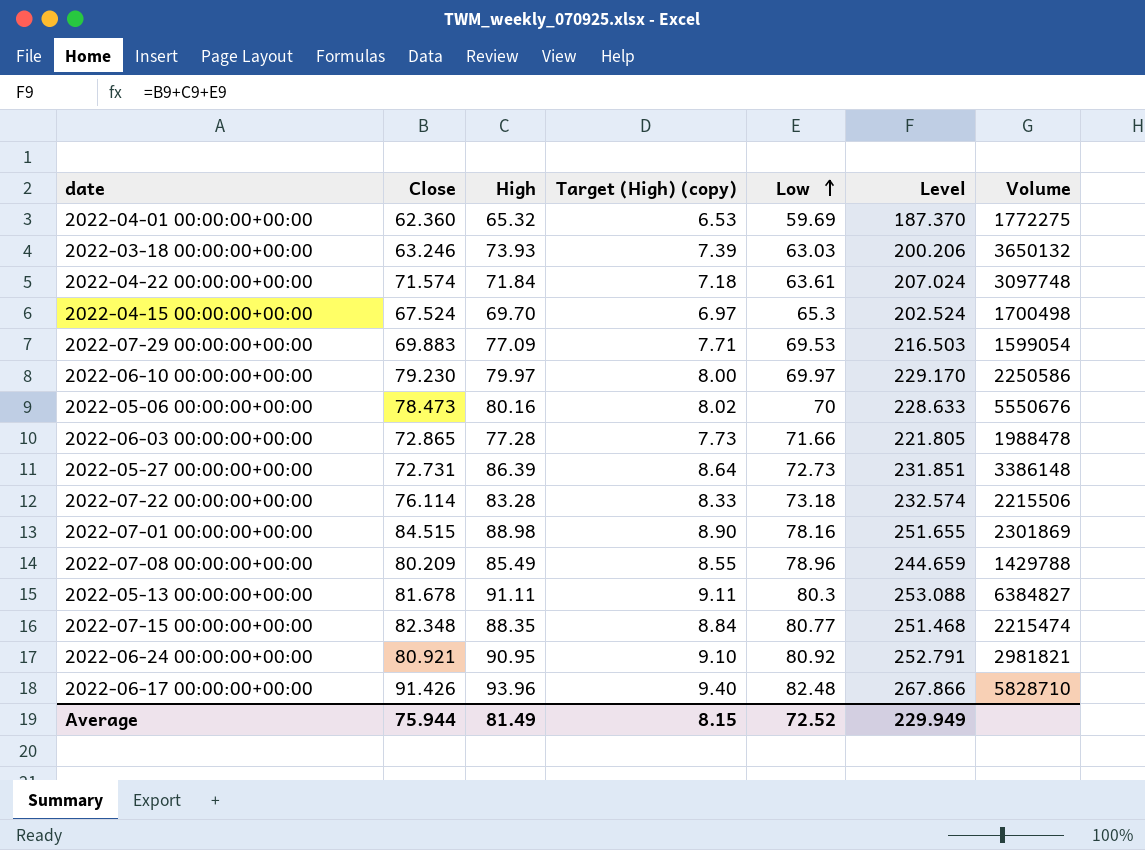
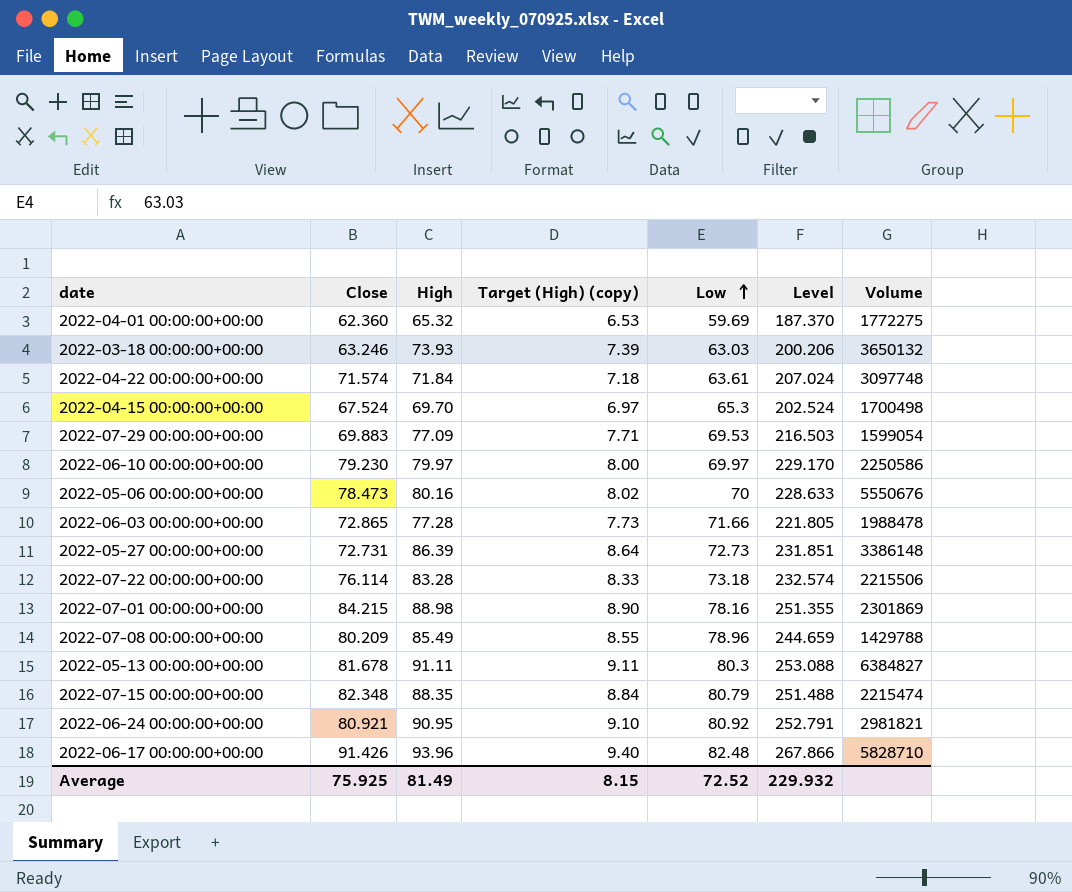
2022-07-01 00:00:00+00:00 | Close: 84.515 -> 84.215
2022-07-01 00:00:00+00:00 | Level: 251.655 -> 251.355
2022-07-15 00:00:00+00:00 | Low: 80.77 -> 80.79
2022-07-15 00:00:00+00:00 | Level: 251.468 -> 251.488
Average | Close: 75.944 -> 75.925
Average | Level: 229.949 -> 229.932

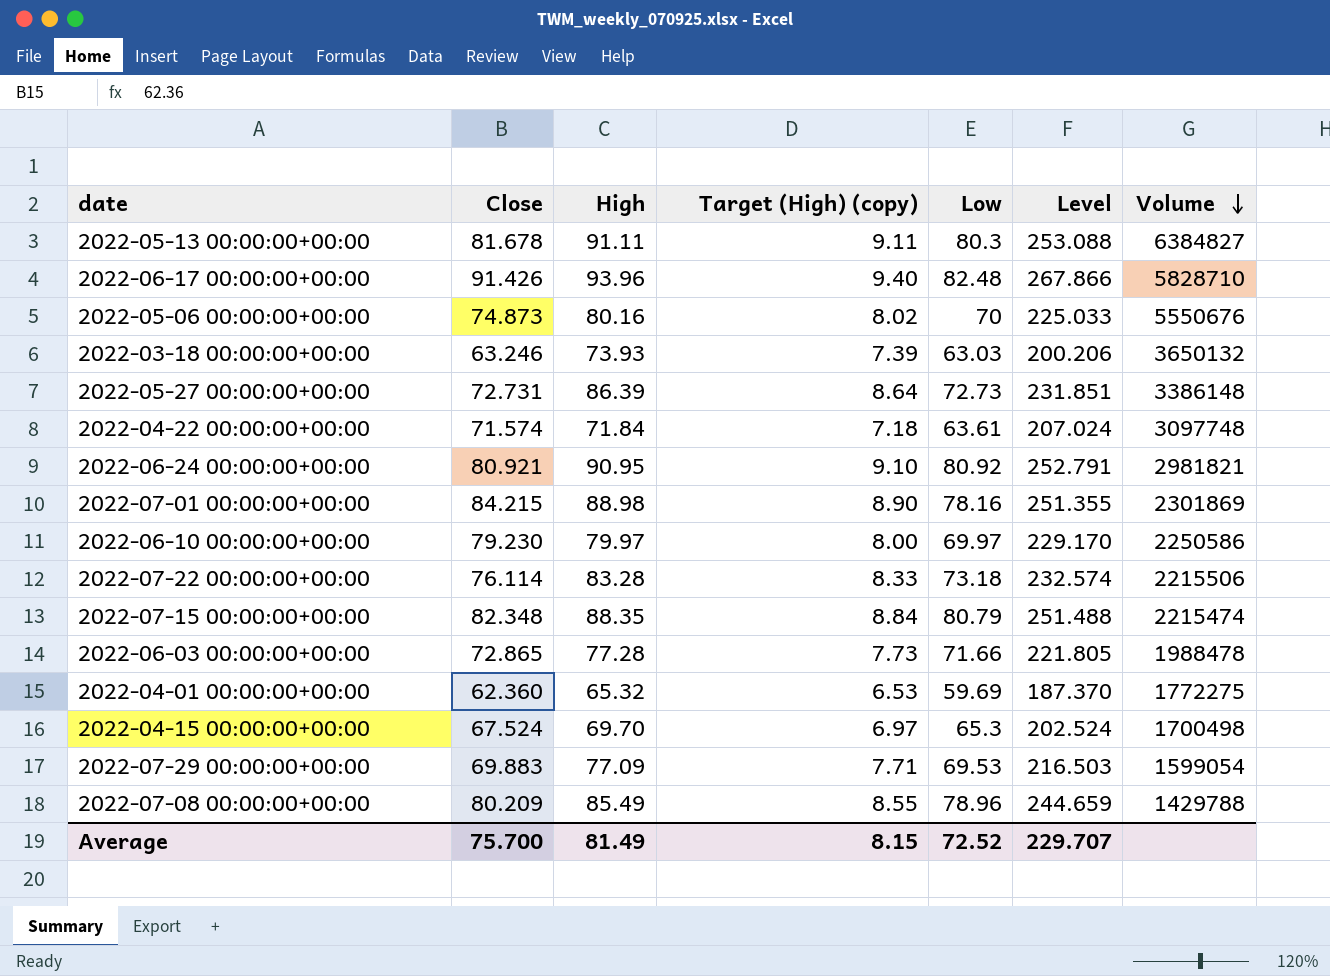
row order: Low ascending -> Volume descending
2022-05-06 00:00:00+00:00 | Close: 78.473 -> 74.873
2022-05-06 00:00:00+00:00 | Level: 228.633 -> 225.033
Average | Close: 75.925 -> 75.700
Average | Level: 229.932 -> 229.707

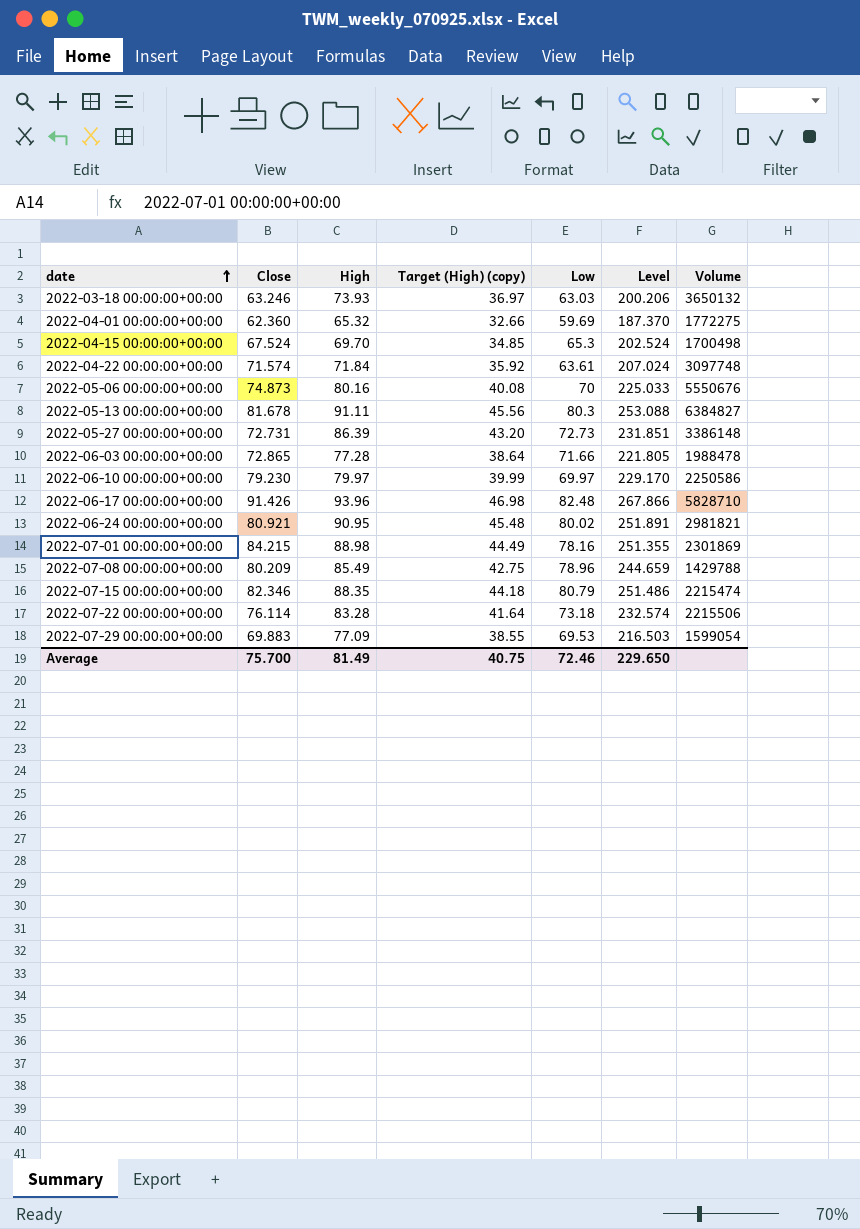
row order: Volume descending -> date ascending
column Target (High) (copy) | formula: [High] * 0.1 -> [High] * 0.5
2022-06-24 00:00:00+00:00 | Low: 80.92 -> 80.02
2022-06-24 00:00:00+00:00 | Level: 252.791 -> 251.891
2022-07-15 00:00:00+00:00 | Close: 82.348 -> 82.346
2022-07-15 00:00:00+00:00 | Level: 251.488 -> 251.486
Average | Target (High) (copy): 8.15 -> 40.75
Average | Low: 72.52 -> 72.46
Average | Level: 229.707 -> 229.650

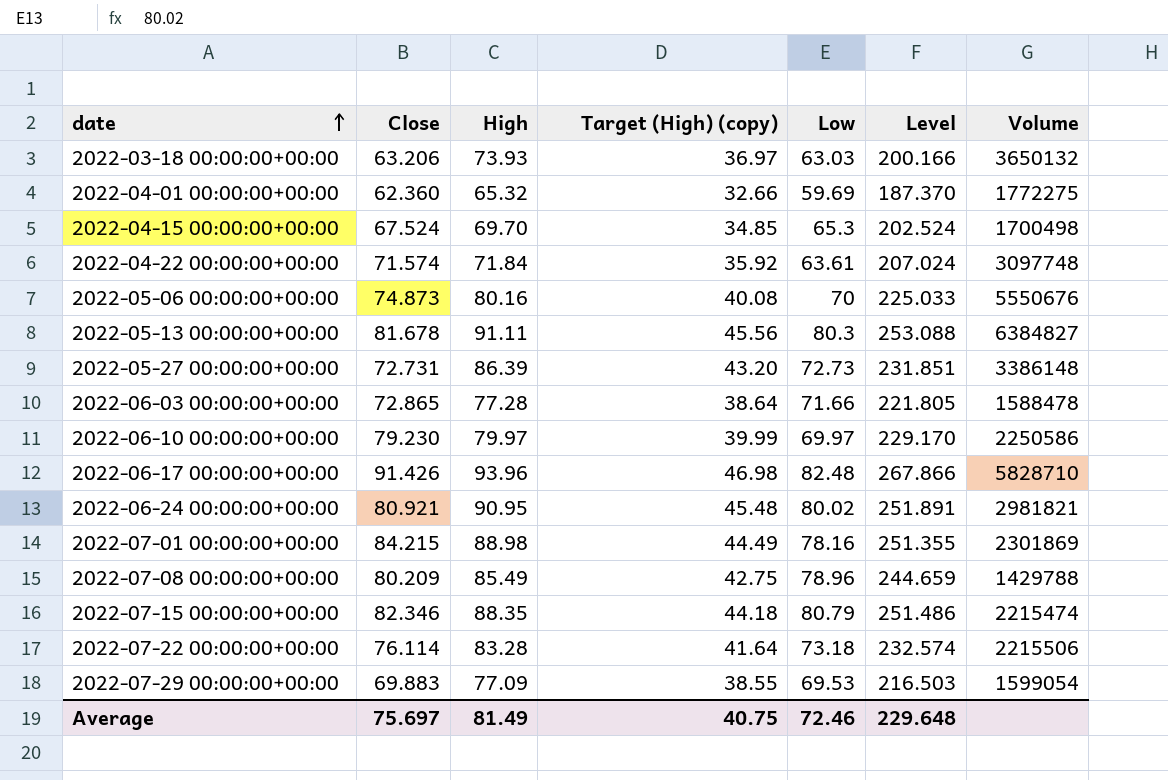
2022-03-18 00:00:00+00:00 | Close: 63.246 -> 63.206
2022-03-18 00:00:00+00:00 | Level: 200.206 -> 200.166
2022-06-03 00:00:00+00:00 | Volume: 1988478 -> 1588478
Average | Close: 75.700 -> 75.697
Average | Level: 229.650 -> 229.648

